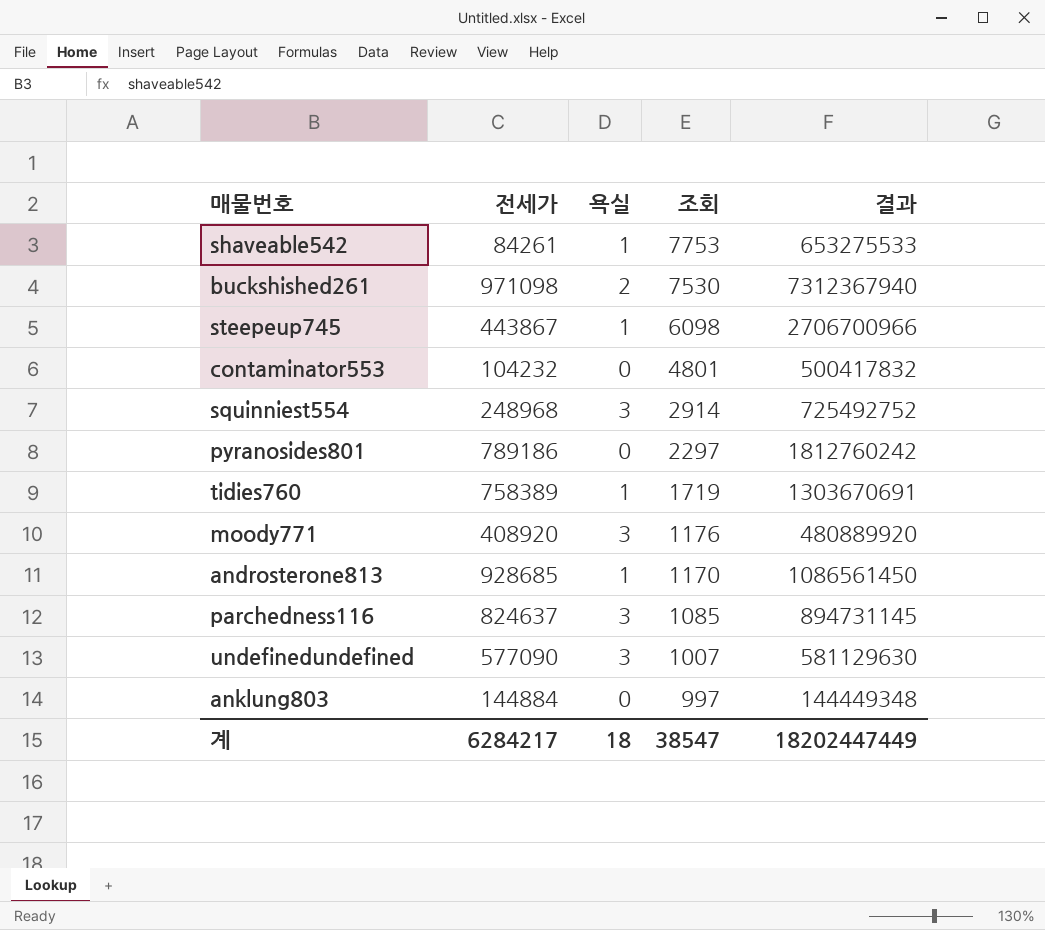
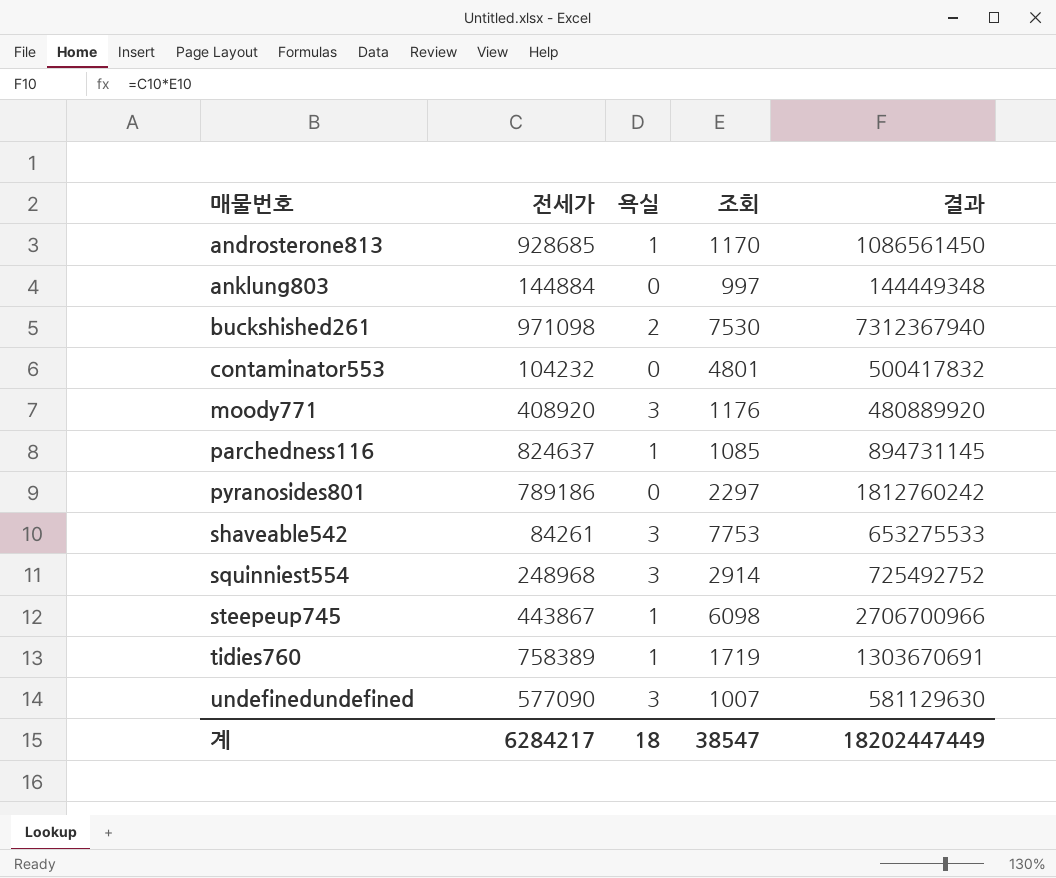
row order: 조회 descending -> 매물번호 ascending
parchedness116 | 욕실: 3 -> 1
shaveable542 | 욕실: 1 -> 3

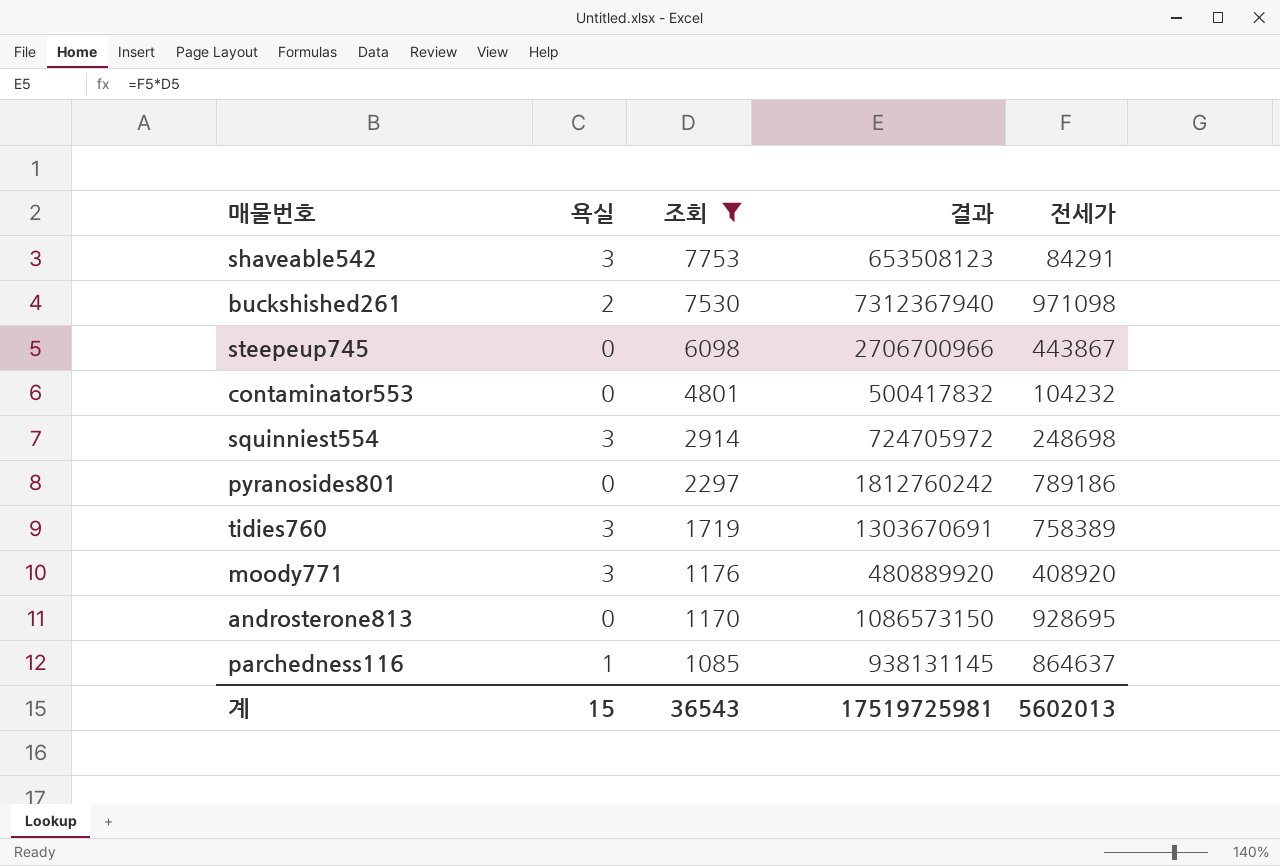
filter: none -> 조회 >= 1085
row order: 매물번호 ascending -> 조회 descending
column 전세가 | position: 2 -> 5
shaveable542 | 결과: 653275533 -> 653508123
shaveable542 | 전세가: 84261 -> 84291
steepeup745 | 욕실: 1 -> 0
squinniest554 | 결과: 725492752 -> 724705972
squinniest554 | 전세가: 248968 -> 248698
tidies760 | 욕실: 1 -> 3
androsterone813 | 욕실: 1 -> 0
androsterone813 | 결과: 1086561450 -> 1086573150
androsterone813 | 전세가: 928685 -> 928695
parchedness116 | 결과: 894731145 -> 938131145
parchedness116 | 전세가: 824637 -> 864637
계 | 욕실: 18 -> 15
계 | 조회: 38547 -> 36543
계 | 결과: 18202447449 -> 17519725981
계 | 전세가: 6284217 -> 5602013

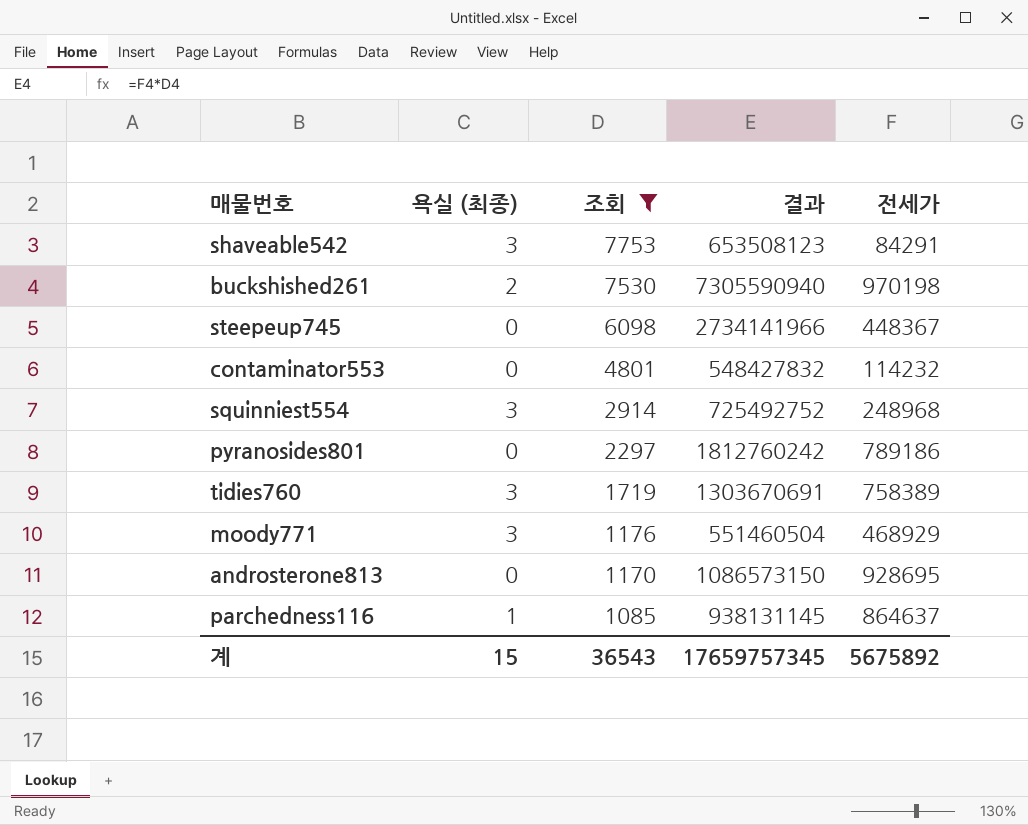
column name: 욕실 -> 욕실 (최종)
buckshished261 | 결과: 7312367940 -> 7305590940
buckshished261 | 전세가: 971098 -> 970198
steepeup745 | 결과: 2706700966 -> 2734141966
steepeup745 | 전세가: 443867 -> 448367
contaminator553 | 결과: 500417832 -> 548427832
contaminator553 | 전세가: 104232 -> 114232
squinniest554 | 결과: 724705972 -> 725492752
squinniest554 | 전세가: 248698 -> 248968
moody771 | 결과: 480889920 -> 551460504
moody771 | 전세가: 408920 -> 468929
계 | 결과: 17519725981 -> 17659757345
계 | 전세가: 5602013 -> 5675892

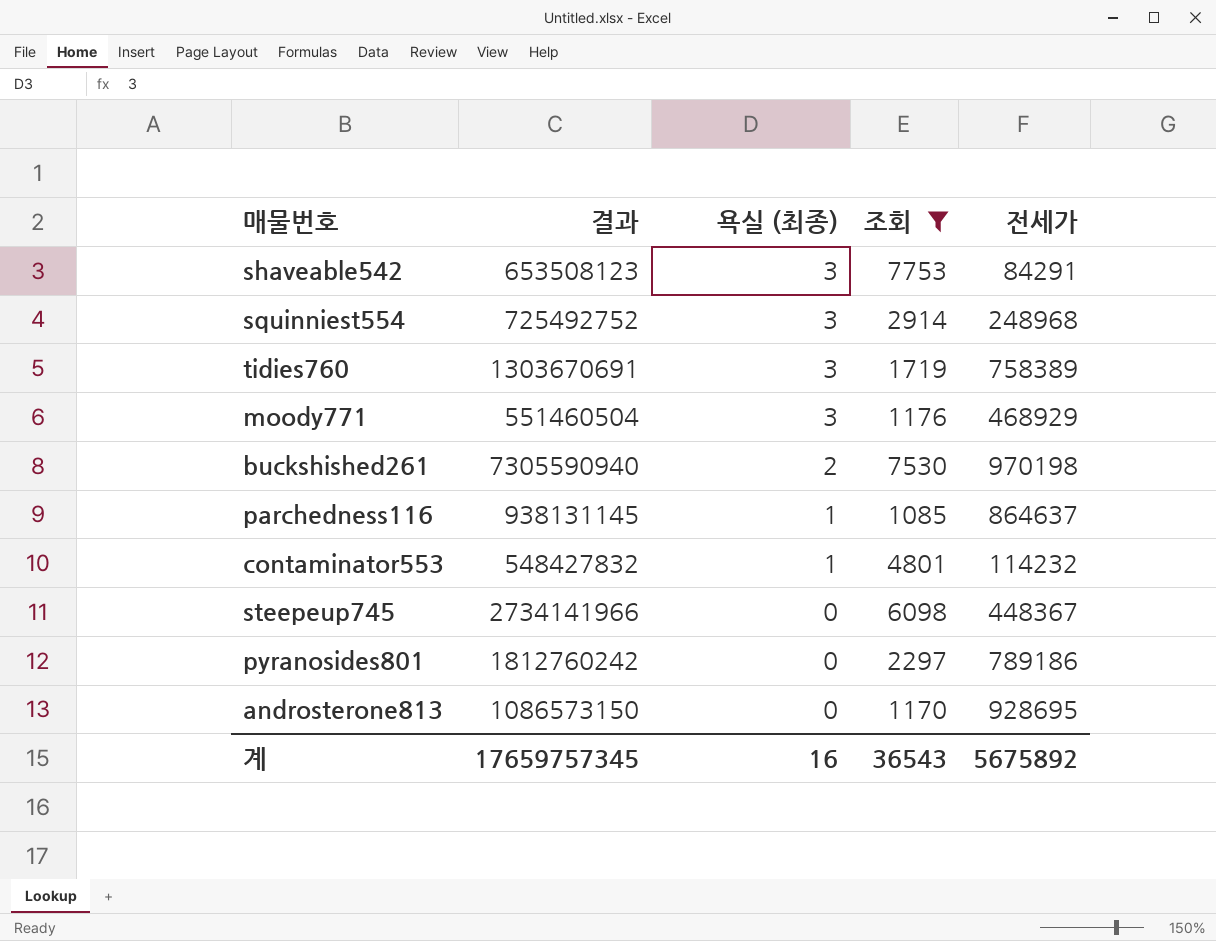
row order: 조회 descending -> 욕실 (최종) descending
column 결과 | position: 4 -> 2
contaminator553 | 욕실 (최종): 0 -> 1
계 | 욕실 (최종): 15 -> 16

